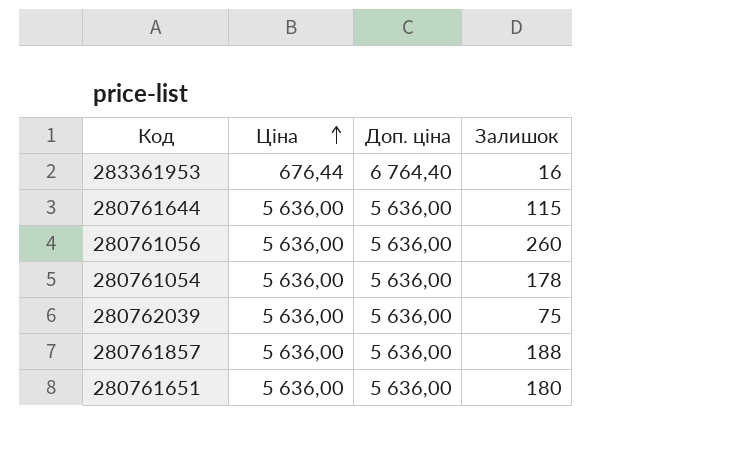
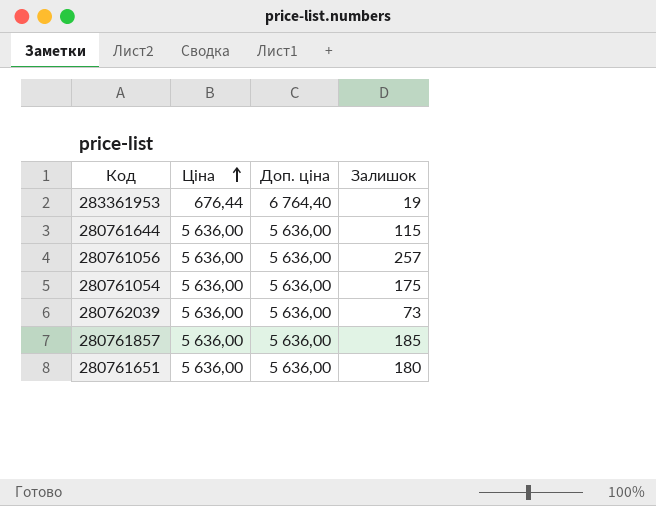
283361953 | Залишок: 16 -> 19
280761056 | Залишок: 260 -> 257
280761054 | Залишок: 178 -> 175
280762039 | Залишок: 75 -> 73
280761857 | Залишок: 188 -> 185

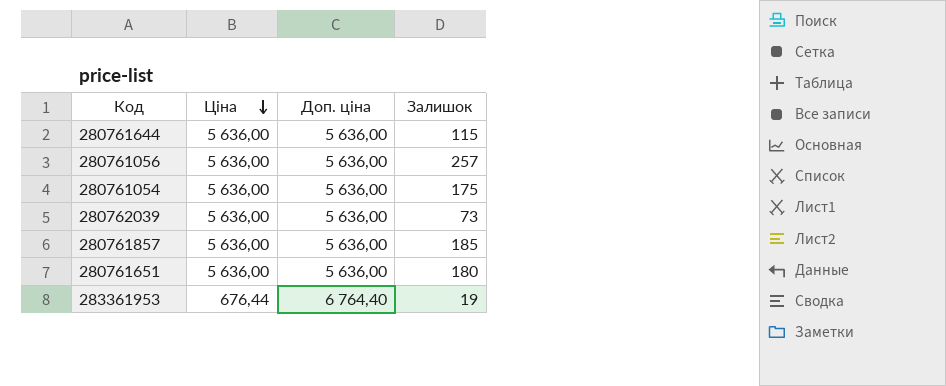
row order: Ціна ascending -> Ціна descending

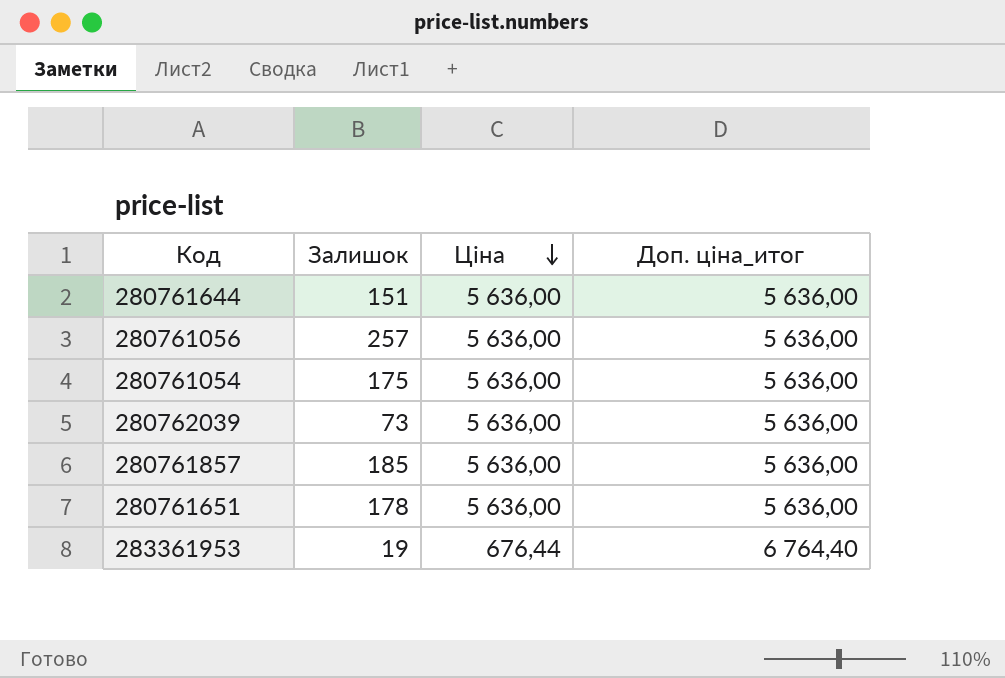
column Залишок | position: 4 -> 2
column name: Доп. ціна -> Доп. ціна_итог
280761644 | Залишок: 115 -> 151
280761651 | Залишок: 180 -> 178

